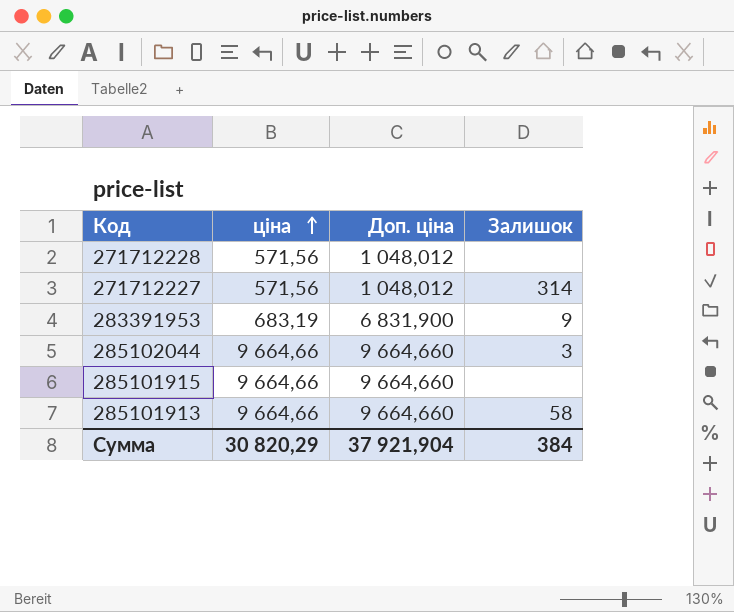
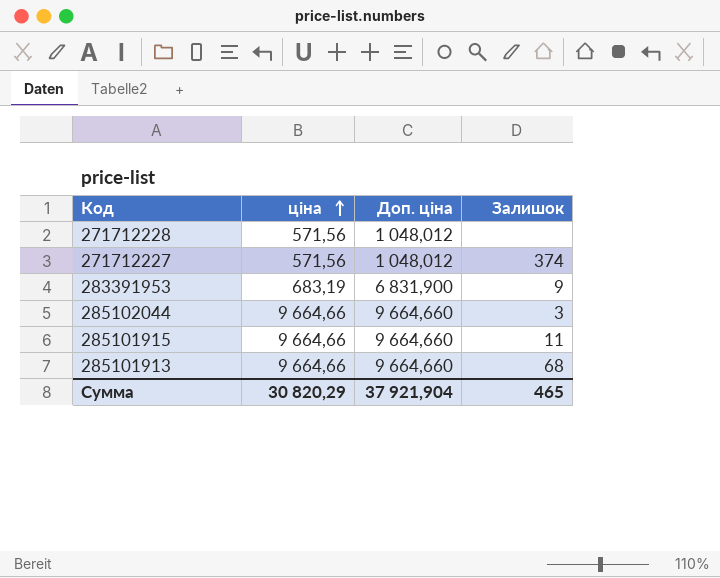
271712227 | Залишок: 314 -> 374
285101915 | Залишок: none -> 11
285101913 | Залишок: 58 -> 68
Сумма | Залишок: 384 -> 465

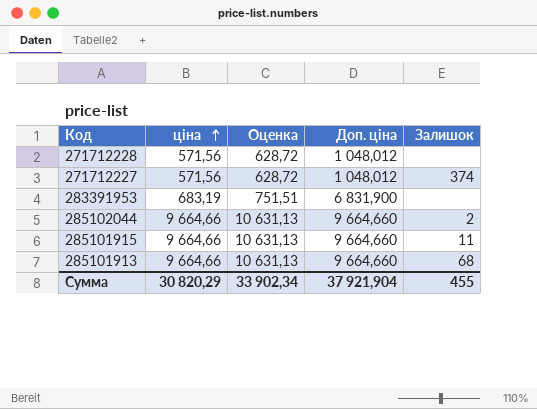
column Оценка | formula: none -> [ціна] * 1,1
283391953 | Залишок: 9 -> none
285102044 | Залишок: 3 -> 2
Сумма | Залишок: 465 -> 455

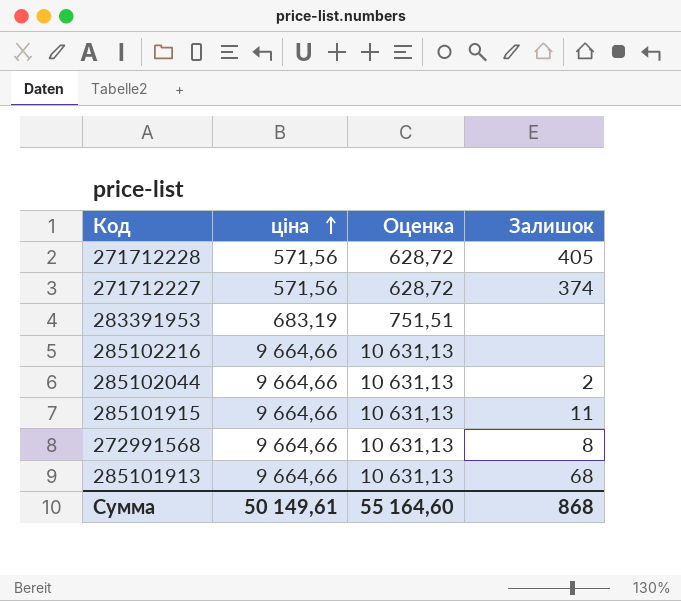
column Доп. ціна | position: 4 -> none
271712228 | Залишок: none -> 405
row 285102216: none -> 9 664,66 | 10 631,13 | none
row 272991568: none -> 9 664,66 | 10 631,13 | 8
Сумма | ціна: 30 820,29 -> 50 149,61
Сумма | Оценка: 33 902,34 -> 55 164,60
Сумма | Залишок: 455 -> 868

